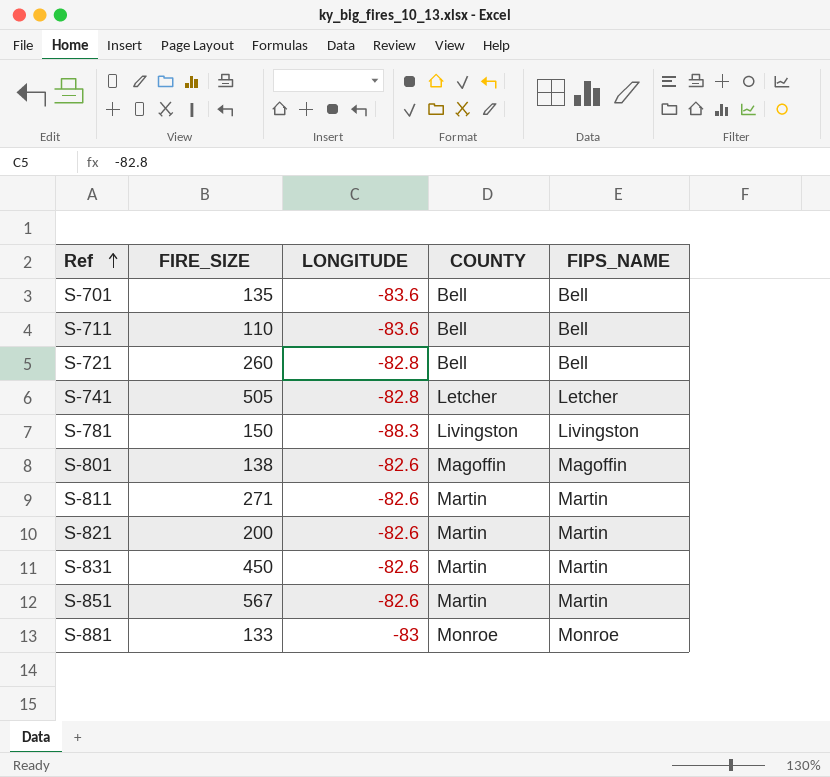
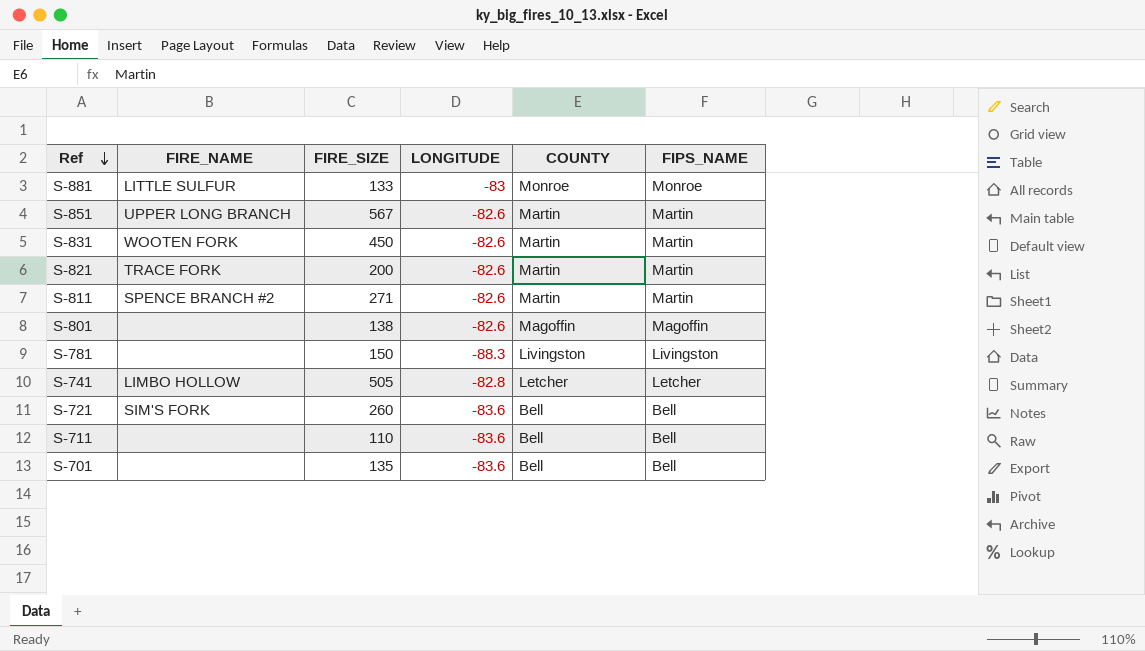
row order: Ref ascending -> Ref descending
column FIRE_NAME | position: none -> 2
S-721 | LONGITUDE: -82.8 -> -83.6

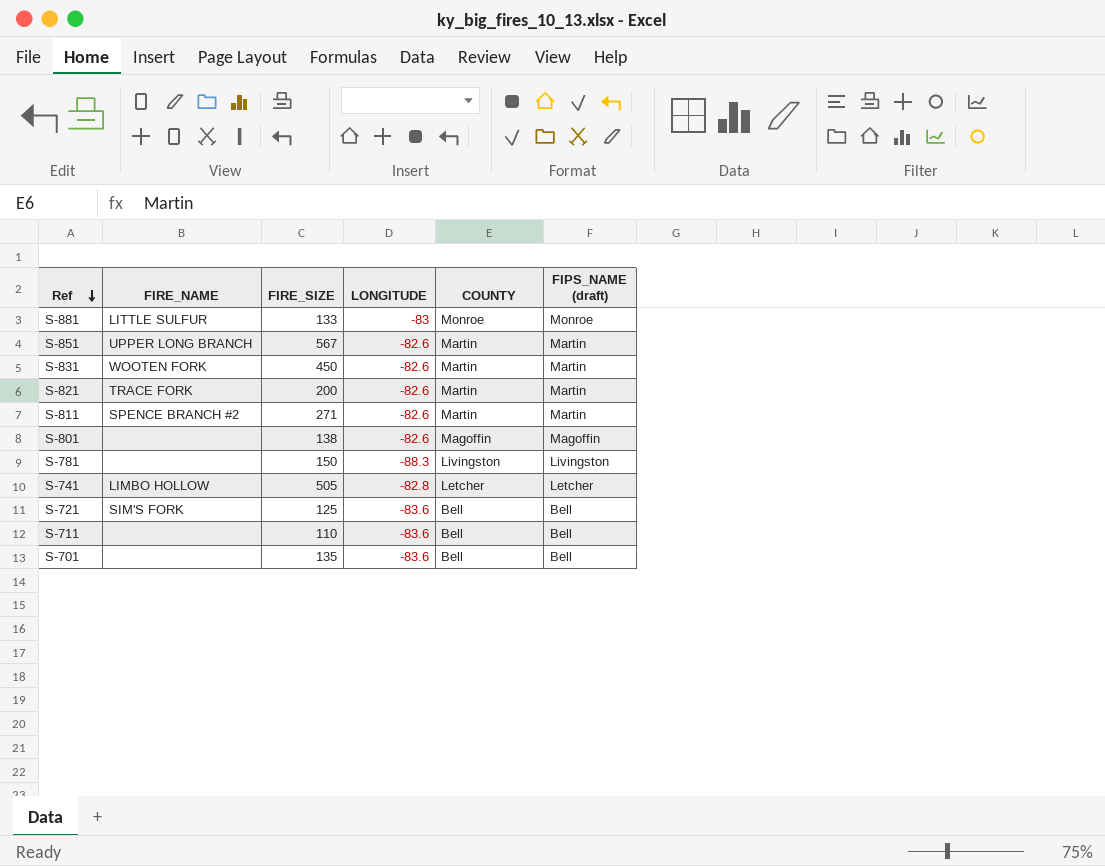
column name: FIPS_NAME -> FIPS_NAME (draft)
S-721 | FIRE_SIZE: 260 -> 125

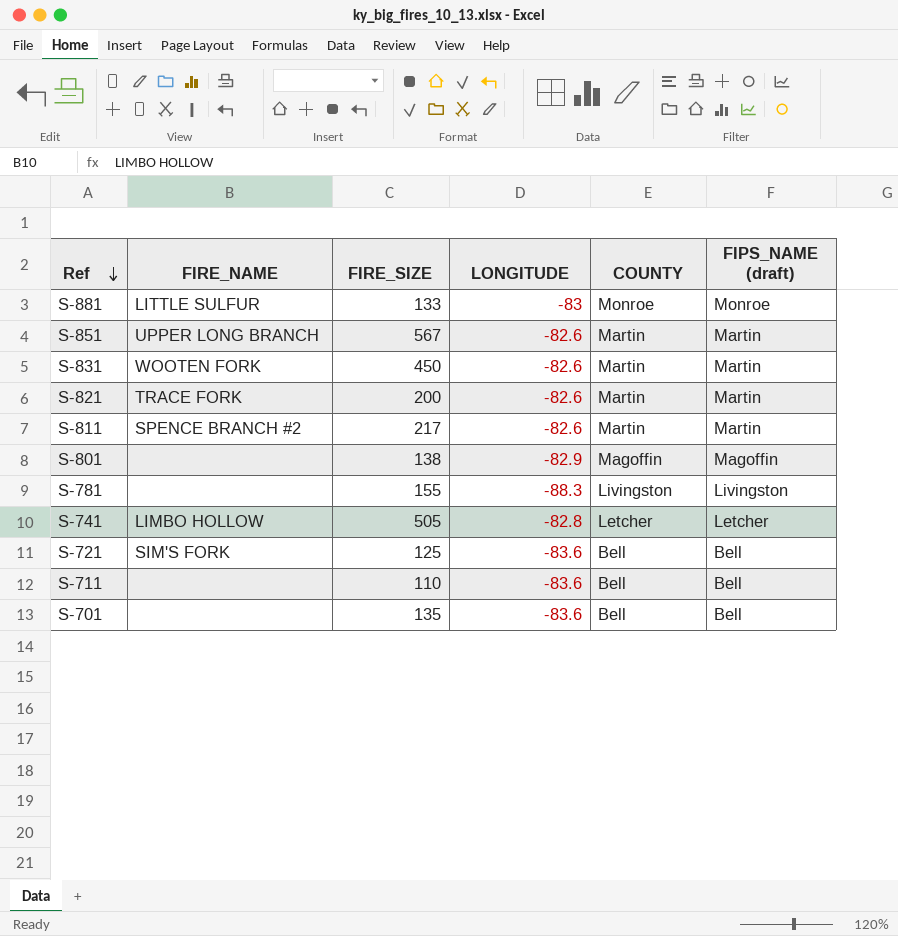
S-811 | FIRE_SIZE: 271 -> 217
S-801 | LONGITUDE: -82.6 -> -82.9
S-781 | FIRE_SIZE: 150 -> 155

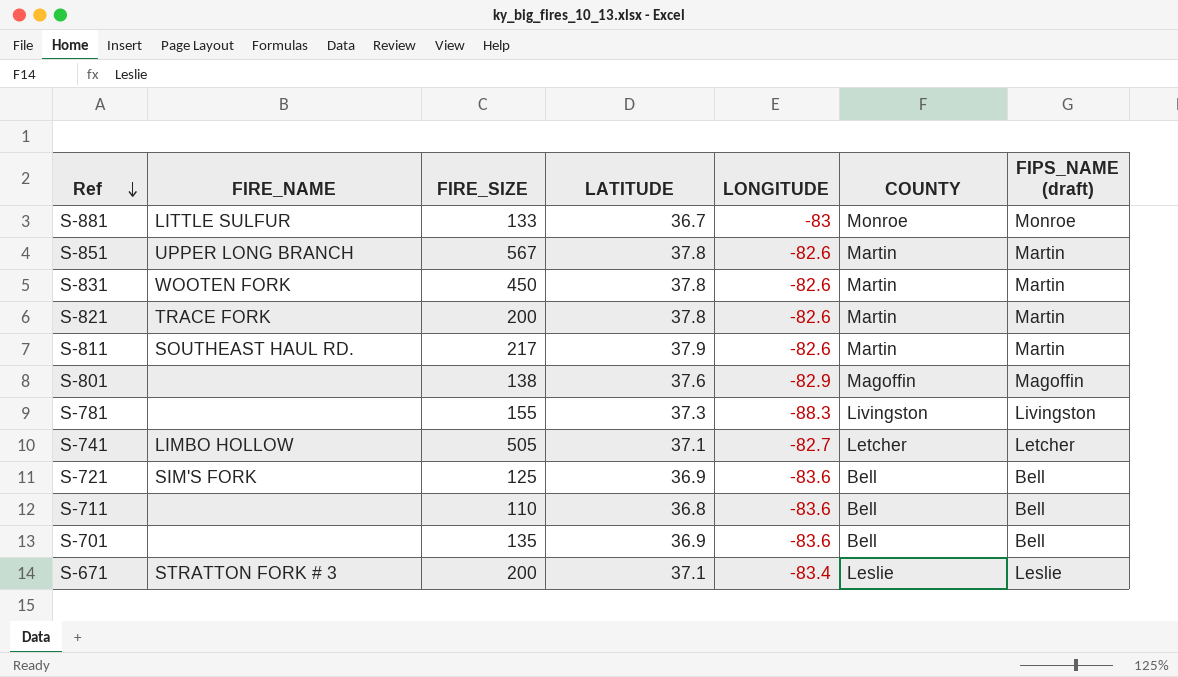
column LATITUDE | position: none -> 4
S-811 | FIRE_NAME: SPENCE BRANCH #2 -> SOUTHEAST HAUL RD.
S-741 | LONGITUDE: -82.8 -> -82.7
row S-671: none -> STRATTON FORK # 3 | 200 | 37.1 | -83.4 | Leslie | Leslie

